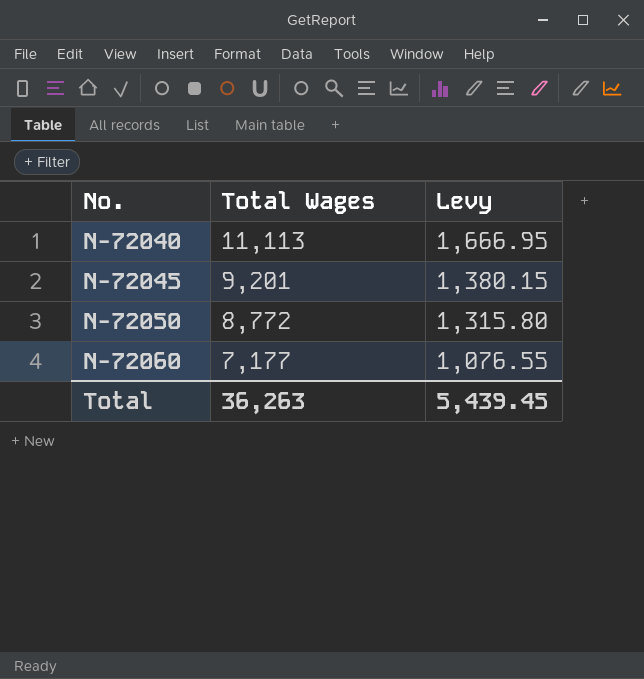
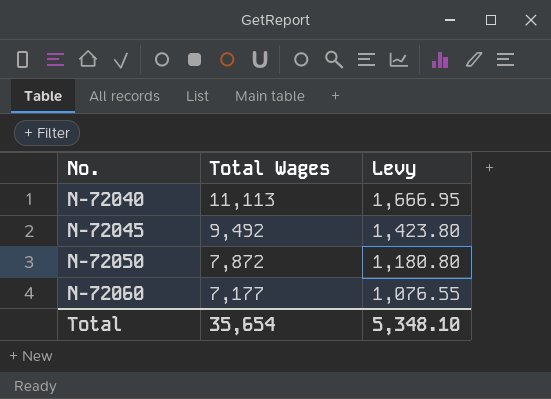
N-72045 | Total Wages: 9,201 -> 9,492
N-72045 | Levy: 1,380.15 -> 1,423.80
N-72050 | Total Wages: 8,772 -> 7,872
N-72050 | Levy: 1,315.80 -> 1,180.80
Total | Total Wages: 36,263 -> 35,654
Total | Levy: 5,439.45 -> 5,348.10

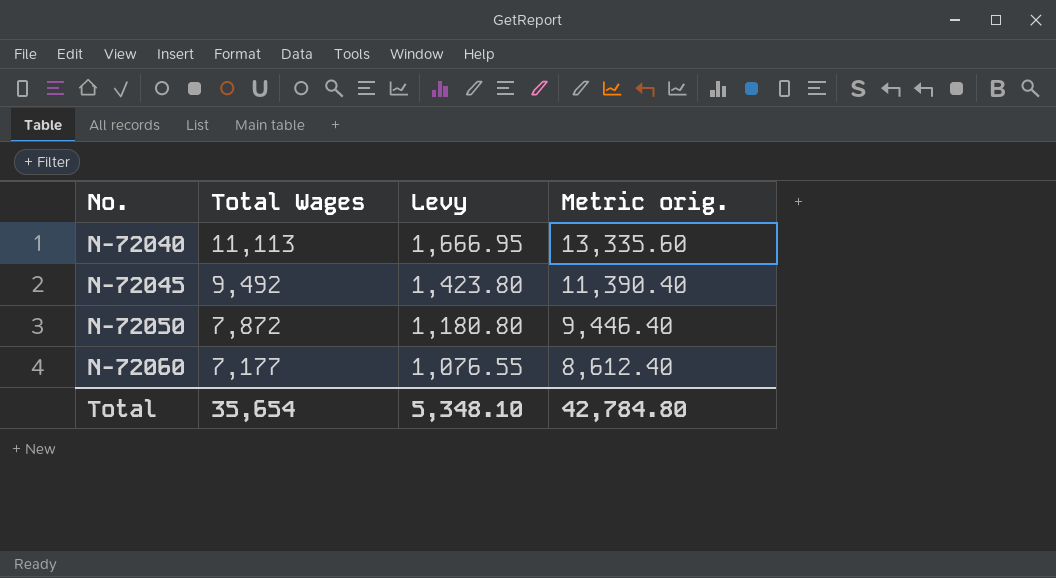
column Metric orig. | formula: none -> [Total Wages] * 1.2

